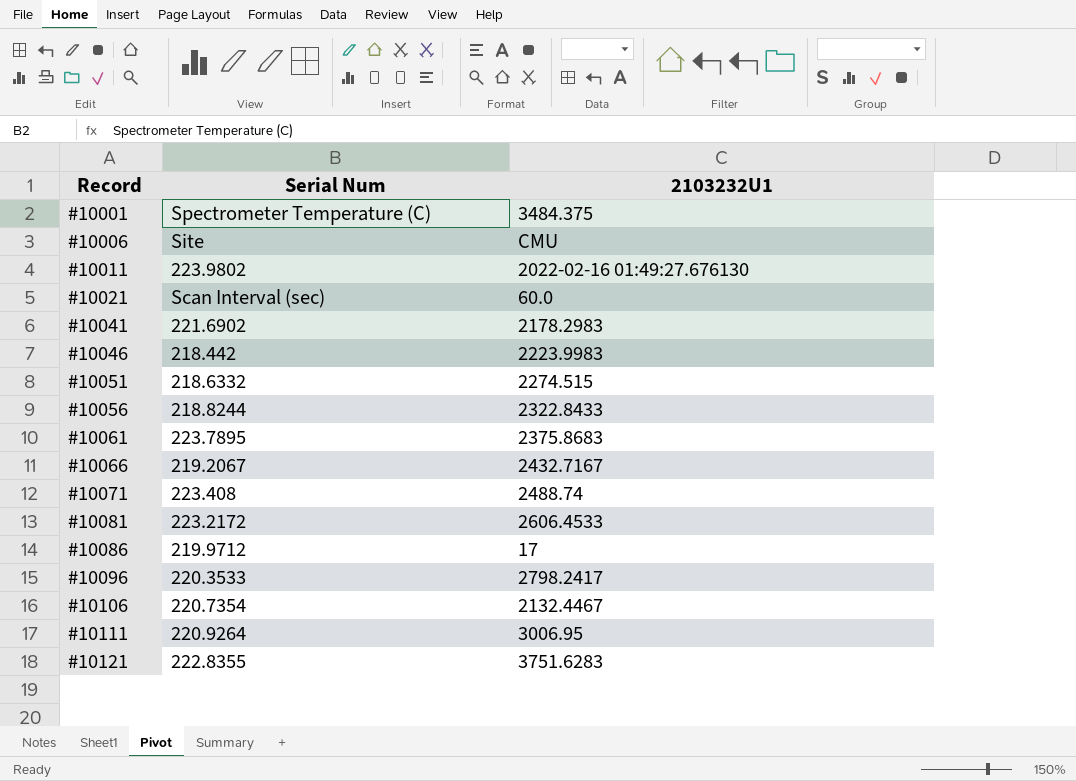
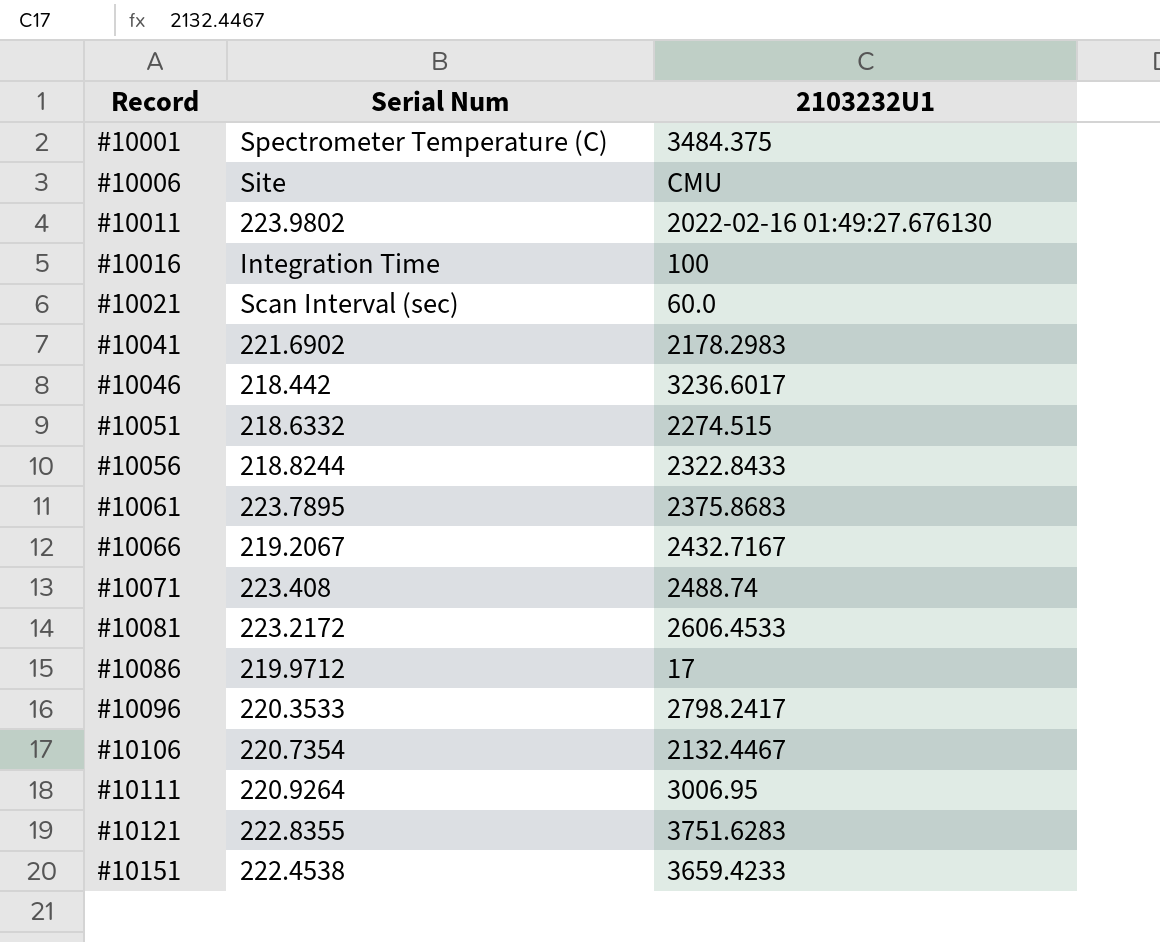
row #10016: none -> Integration Time | 100
#10046 | 2103232U1: 2223.9983 -> 3236.6017
row #10151: none -> 222.4538 | 3659.4233

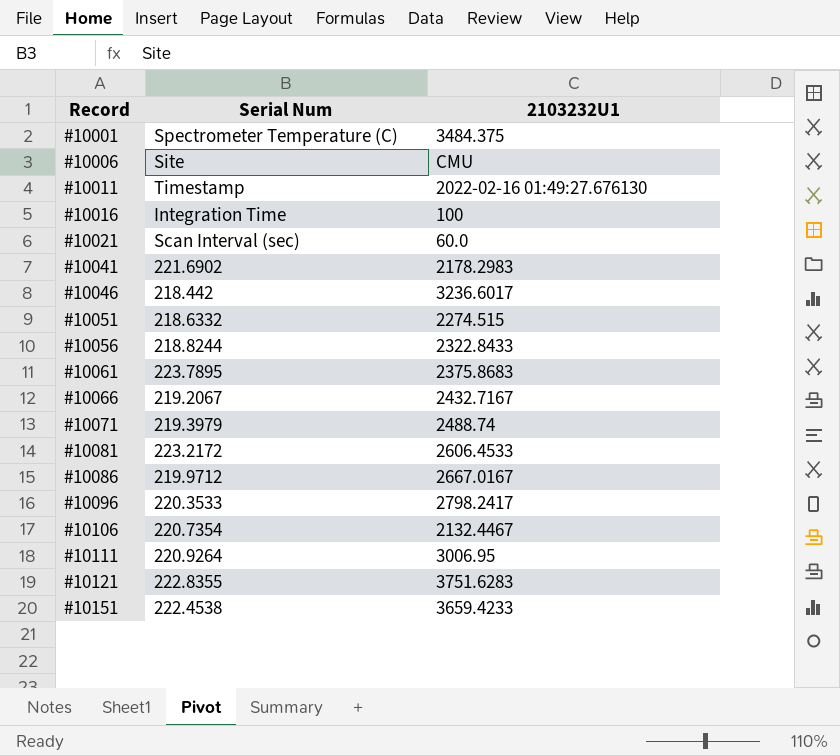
#10011 | Serial Num: 223.9802 -> Timestamp
#10071 | Serial Num: 223.408 -> 219.3979
#10086 | 2103232U1: 17 -> 2667.0167

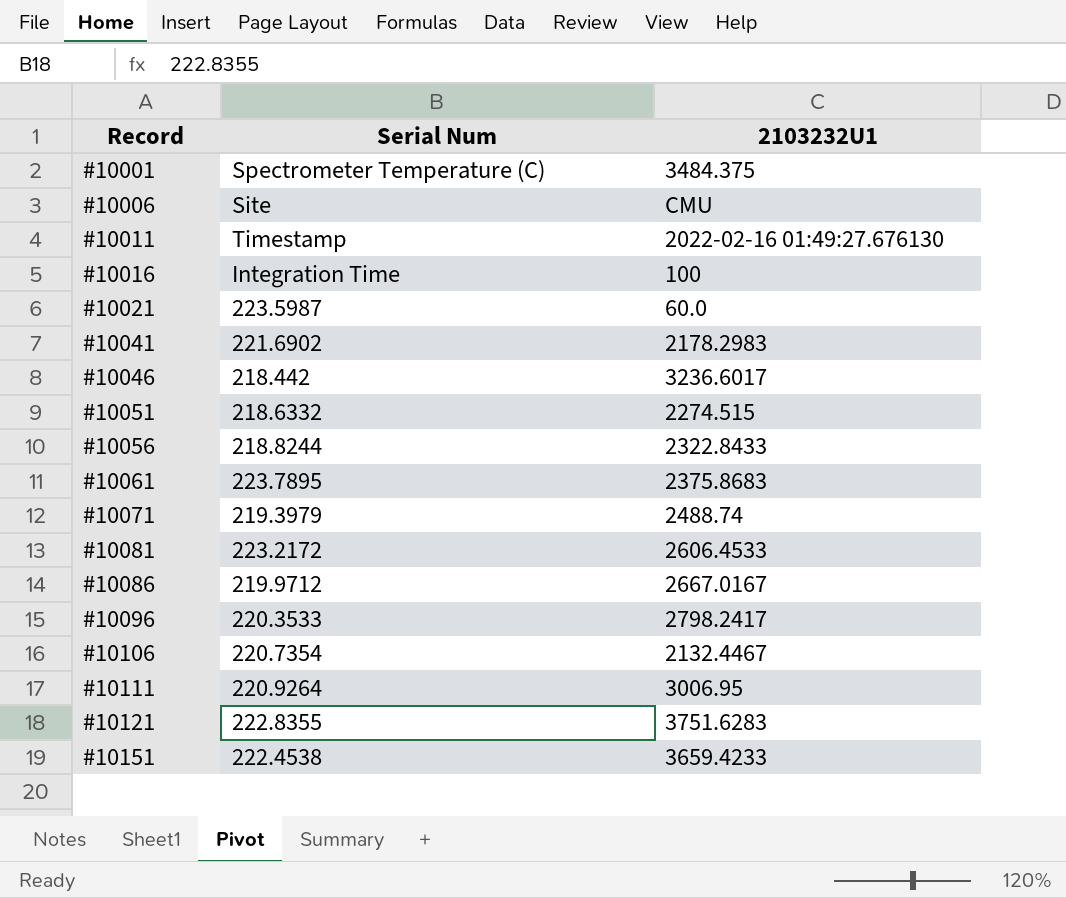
row #10066: 219.2067 | 2432.7167 -> none
#10021 | Serial Num: Scan Interval (sec) -> 223.5987

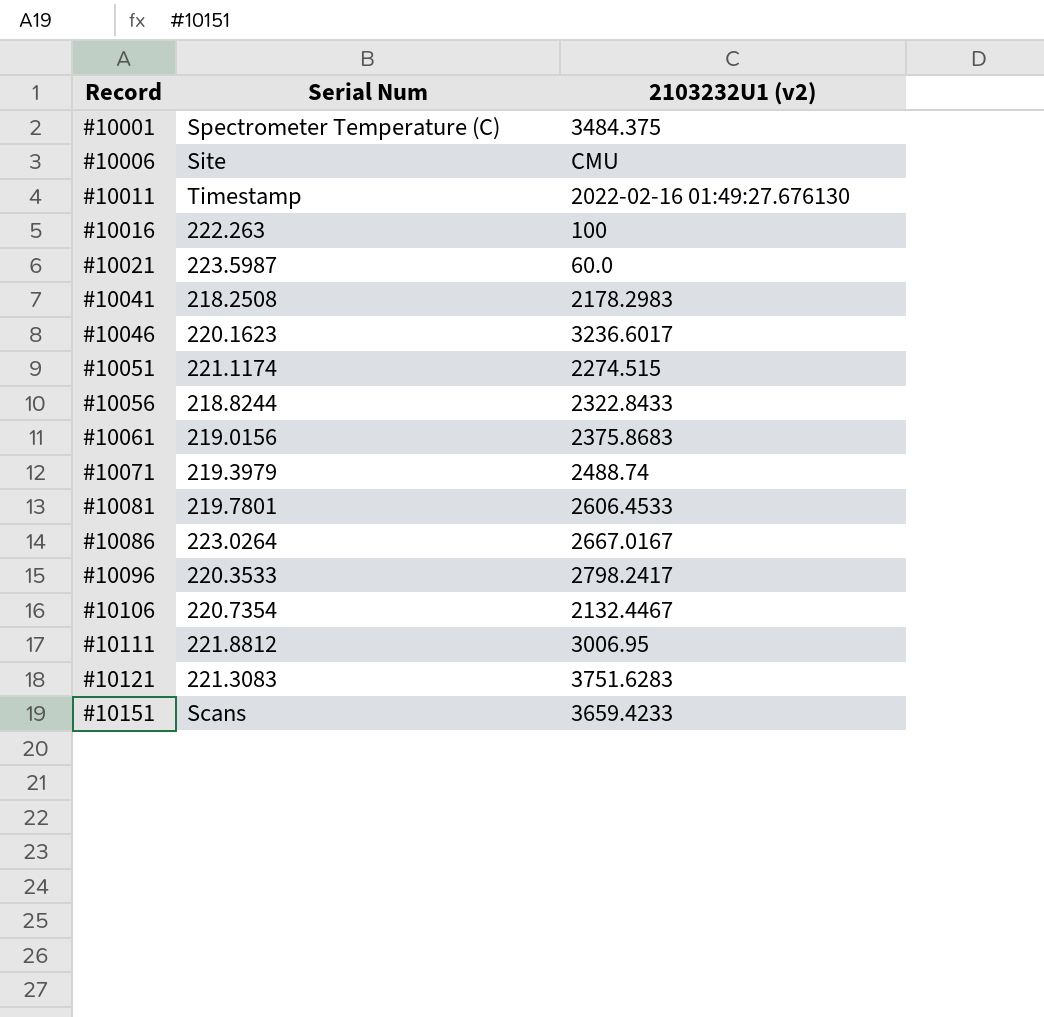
column name: 2103232U1 -> 2103232U1 (v2)
#10016 | Serial Num: Integration Time -> 222.263
#10041 | Serial Num: 221.6902 -> 218.2508
#10046 | Serial Num: 218.442 -> 220.1623
#10051 | Serial Num: 218.6332 -> 221.1174
#10061 | Serial Num: 223.7895 -> 219.0156
#10081 | Serial Num: 223.2172 -> 219.7801
#10086 | Serial Num: 219.9712 -> 223.0264
#10111 | Serial Num: 220.9264 -> 221.8812
#10121 | Serial Num: 222.8355 -> 221.3083
#10151 | Serial Num: 222.4538 -> Scans

